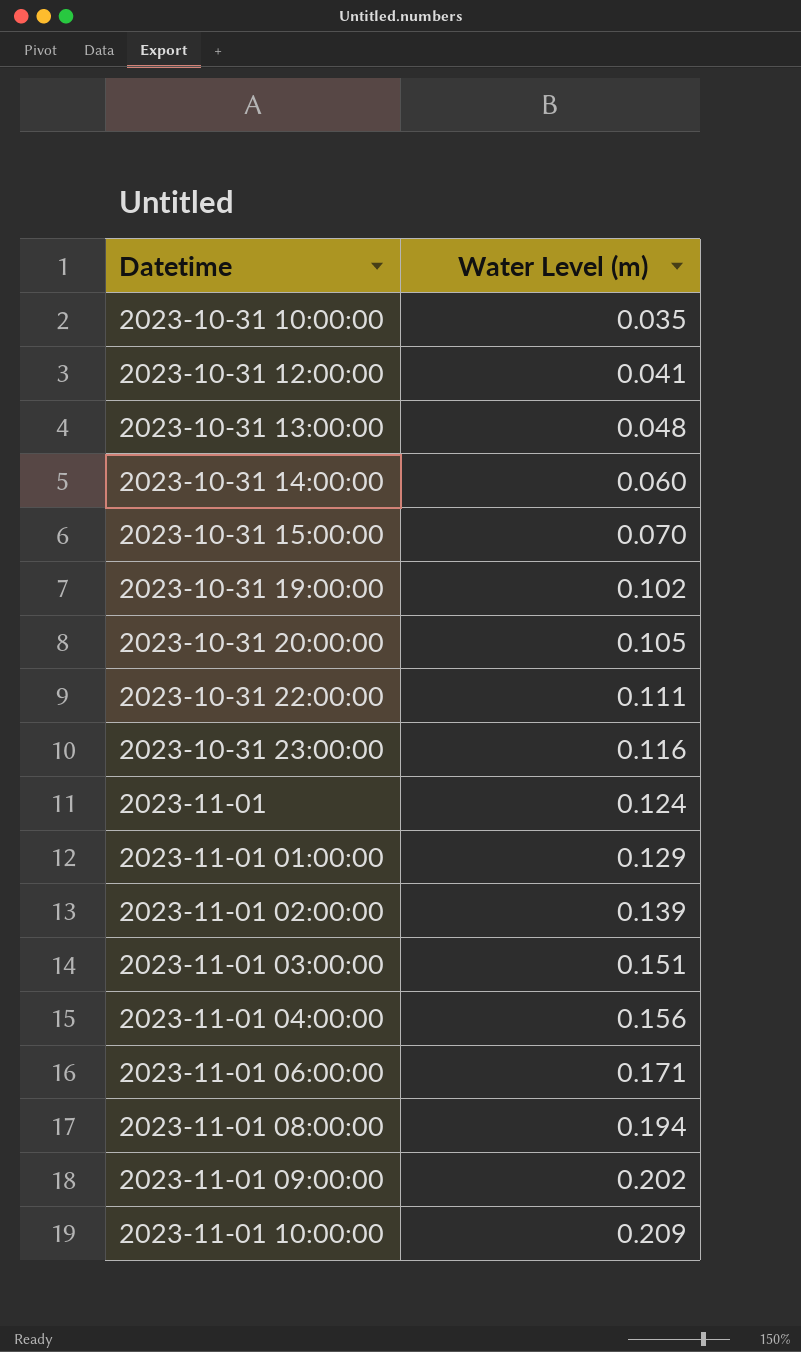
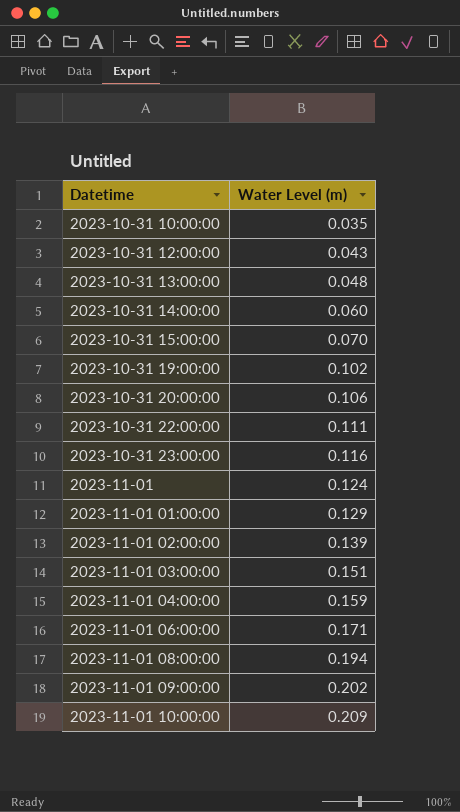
2023-10-31 12:00:00 | Water Level (m): 0.041 -> 0.043
2023-10-31 20:00:00 | Water Level (m): 0.105 -> 0.106
2023-11-01 04:00:00 | Water Level (m): 0.156 -> 0.159

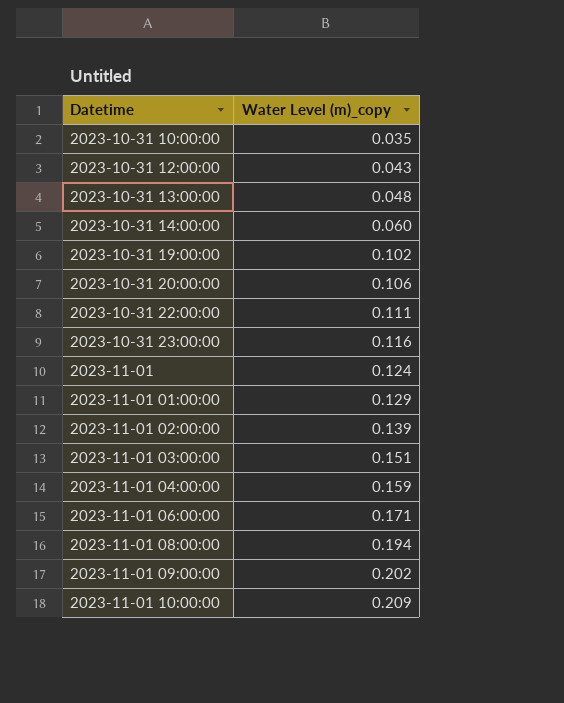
column name: Water Level (m) -> Water Level (m)_copy
row 2023-10-31 15:00:00: 0.070 -> none

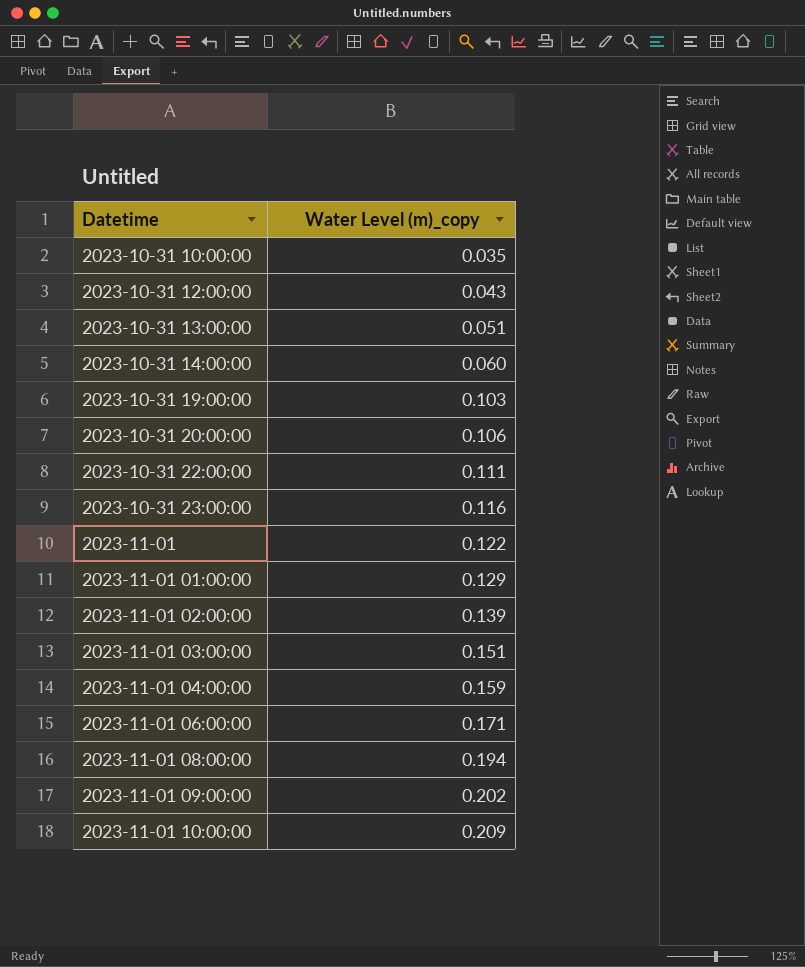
2023-10-31 13:00:00 | Water Level (m)_copy: 0.048 -> 0.051
2023-10-31 19:00:00 | Water Level (m)_copy: 0.102 -> 0.103
2023-11-01 | Water Level (m)_copy: 0.124 -> 0.122

